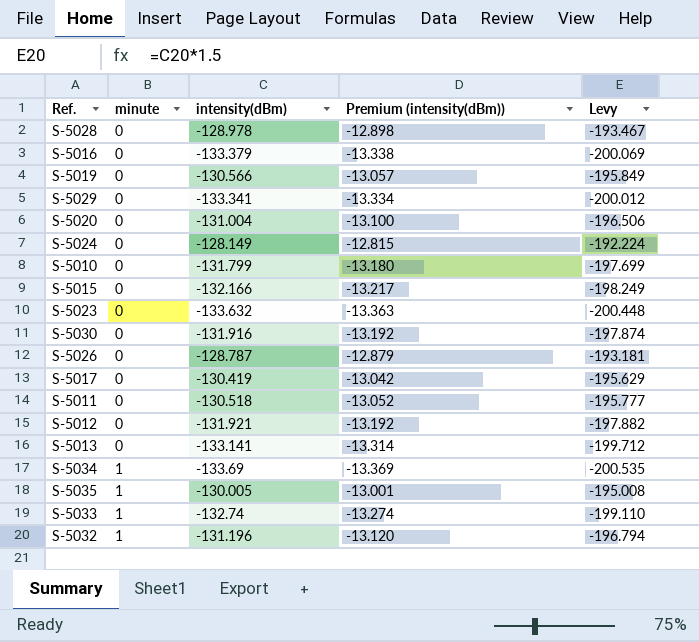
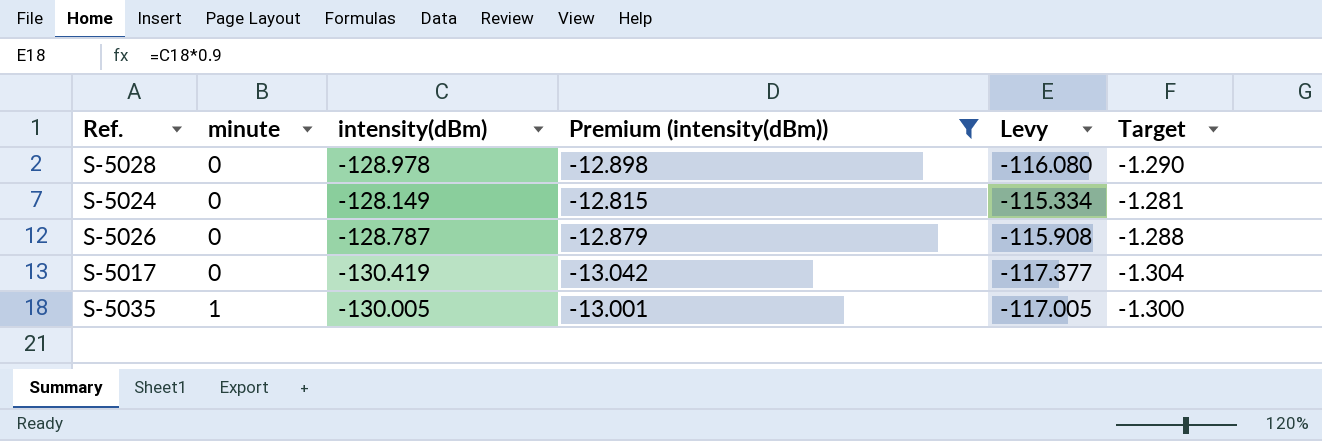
filter: none -> Premium (intensity(dBm)) >= -13.042
column Levy | formula: [intensity(dBm)] * 1.5 -> [intensity(dBm)] * 0.9
column Target | formula: none -> [intensity(dBm)] * 0.01

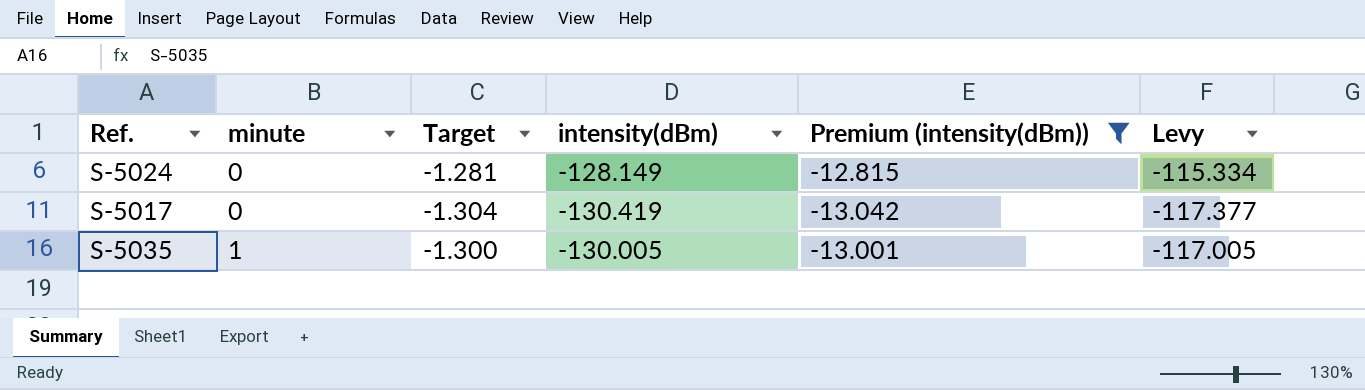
column Target | position: 6 -> 3
row S-5028: 0 | -128.978 | -12.898 | -116.080 | -1.290 -> none
row S-5026: 0 | -128.787 | -12.879 | -115.908 | -1.288 -> none

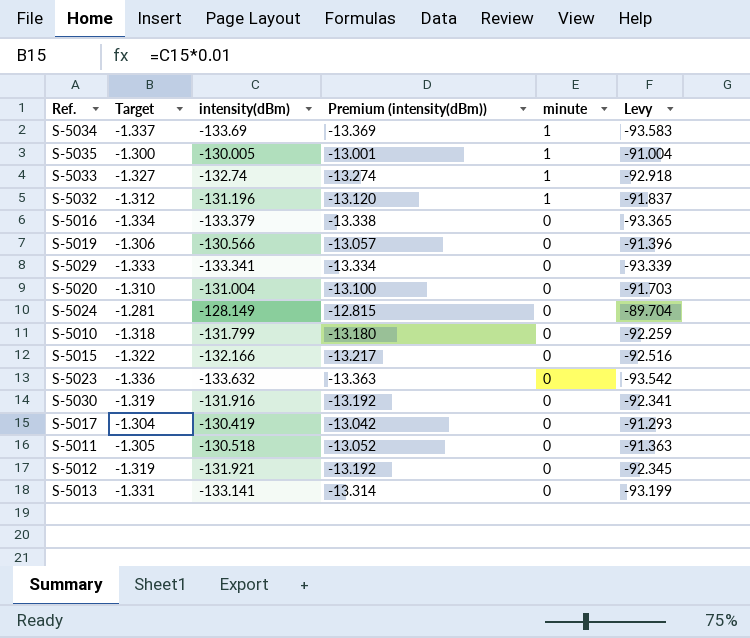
filter: Premium (intensity(dBm)) >= -13.042 -> none
row order: minute ascending -> minute descending
column minute | position: 2 -> 5
column Levy | formula: [intensity(dBm)] * 0.9 -> [intensity(dBm)] * 0.7

